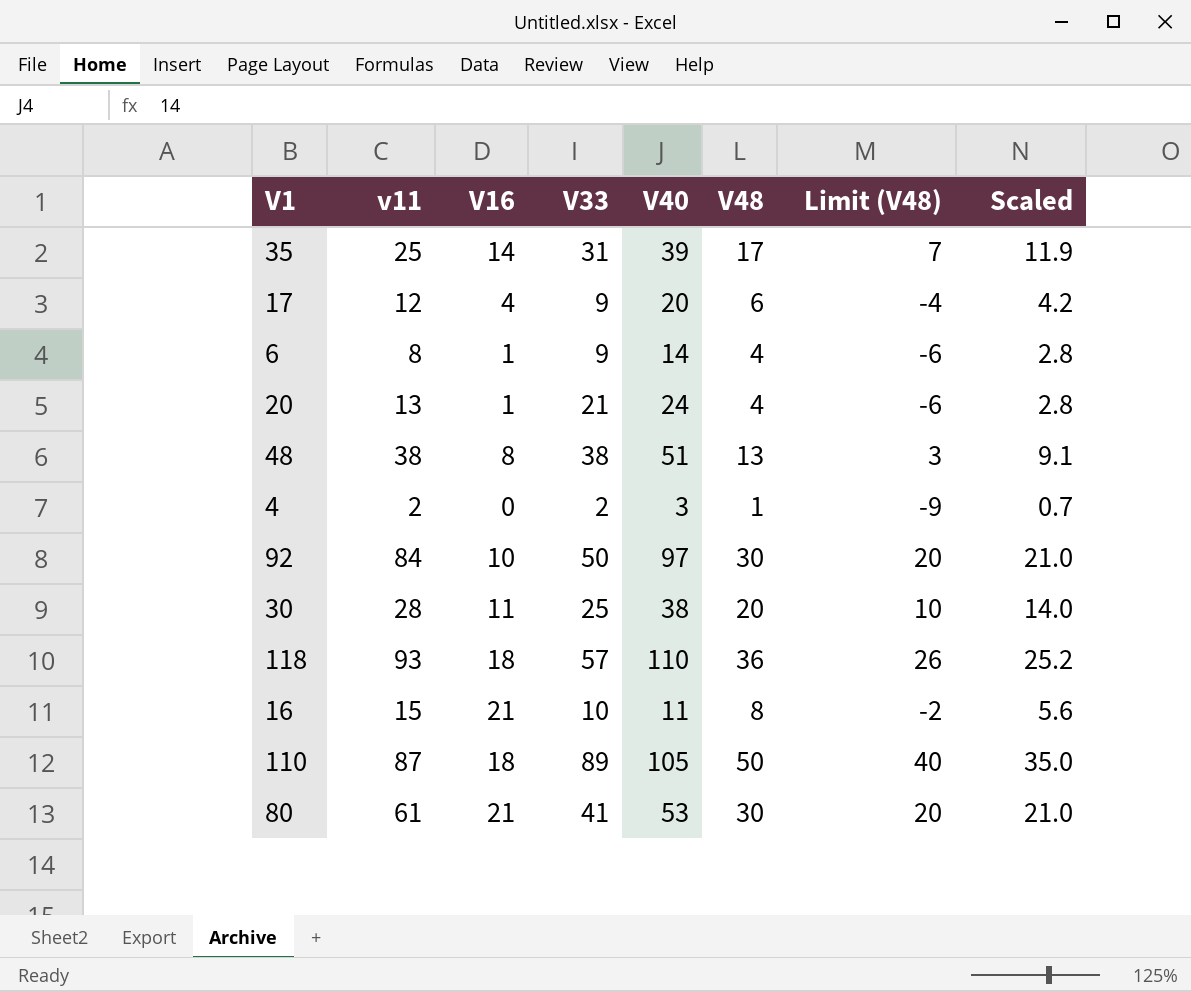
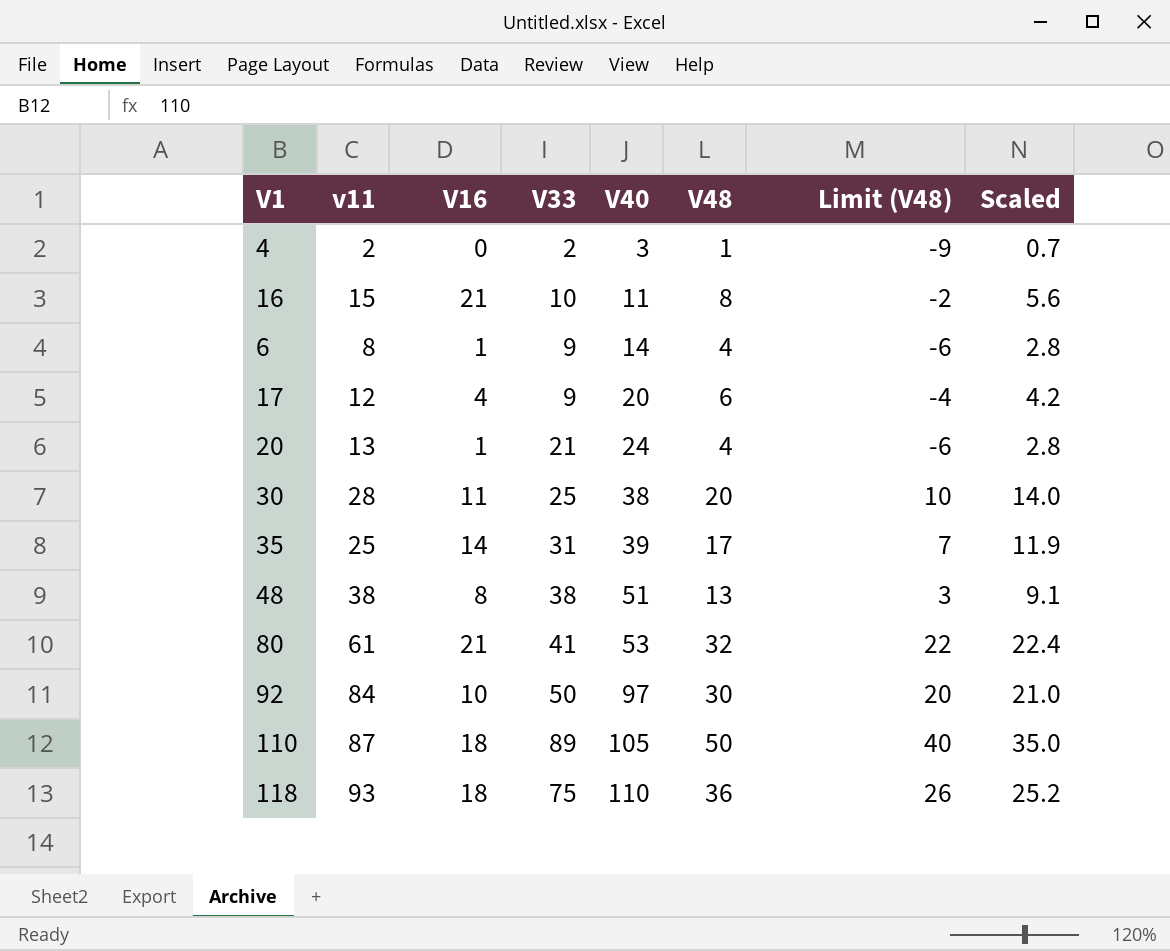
row order: none -> V40 ascending
80 | V48: 30 -> 32
80 | Limit (V48): 20 -> 22
80 | Scaled: 21.0 -> 22.4
118 | V33: 57 -> 75

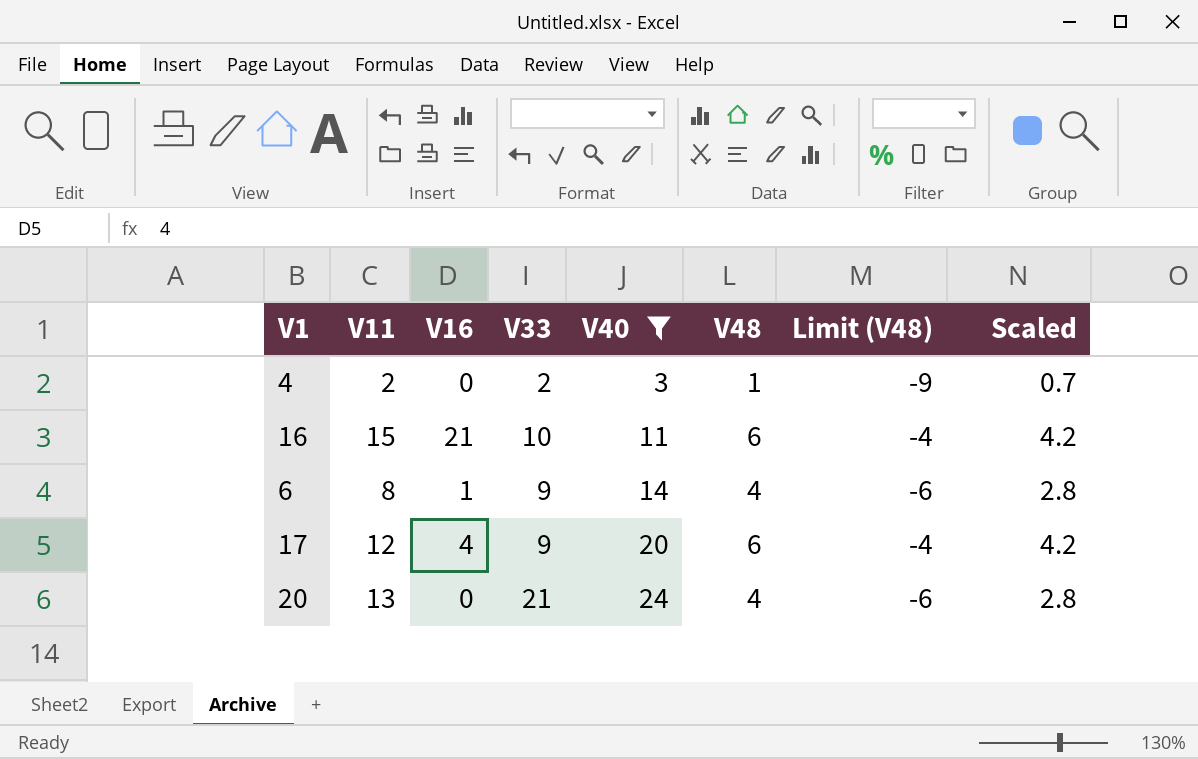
filter: none -> V40 <= 24
column name: v11 -> V11
16 | V48: 8 -> 6
16 | Limit (V48): -2 -> -4
16 | Scaled: 5.6 -> 4.2
20 | V16: 1 -> 0

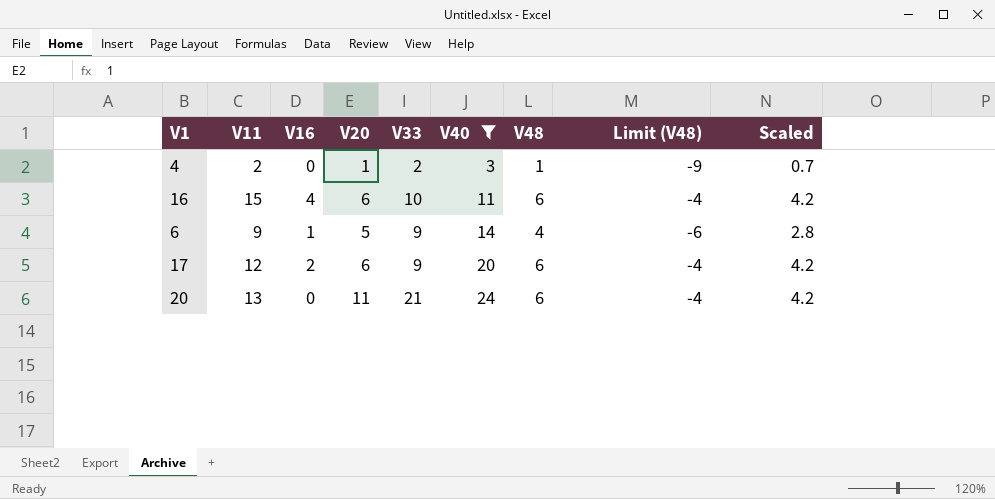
column V20 | position: none -> 4
16 | V16: 21 -> 4
6 | V11: 8 -> 9
17 | V16: 4 -> 2
20 | V48: 4 -> 6
20 | Limit (V48): -6 -> -4
20 | Scaled: 2.8 -> 4.2

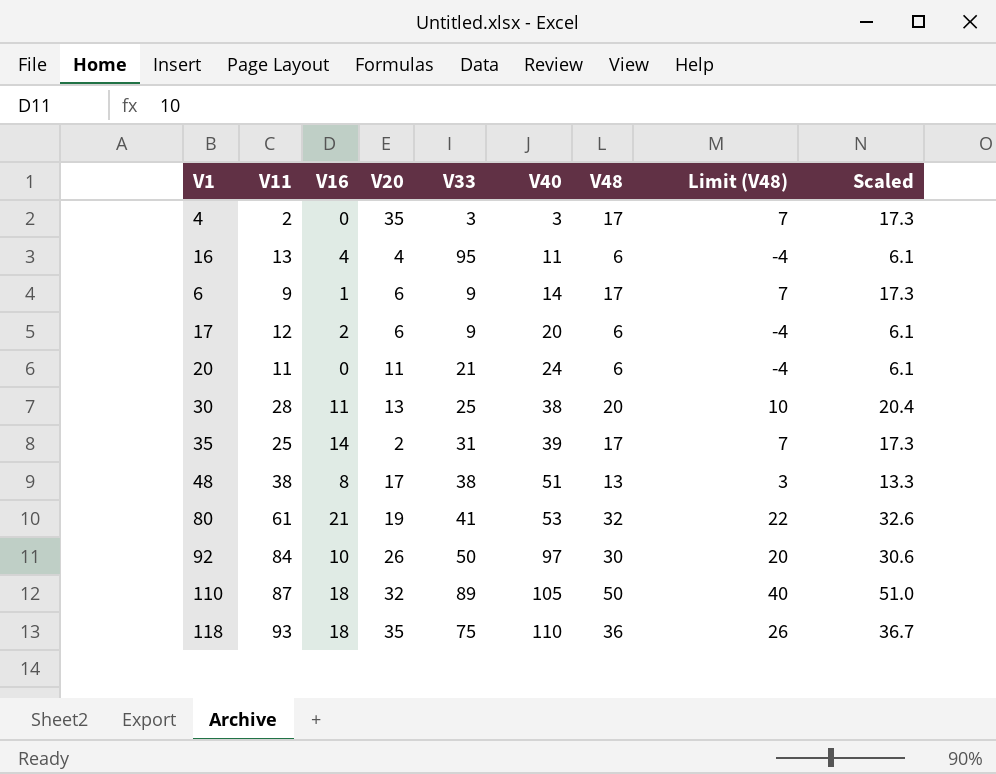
filter: V40 <= 24 -> none
column Scaled | formula: [V48] * 0.7 -> [V48] * 1.02
4 | V20: 1 -> 35
4 | V33: 2 -> 3
4 | V48: 1 -> 17
4 | Limit (V48): -9 -> 7
16 | V11: 15 -> 13
16 | V20: 6 -> 4
16 | V33: 10 -> 95
6 | V20: 5 -> 6
6 | V48: 4 -> 17
6 | Limit (V48): -6 -> 7
20 | V11: 13 -> 11

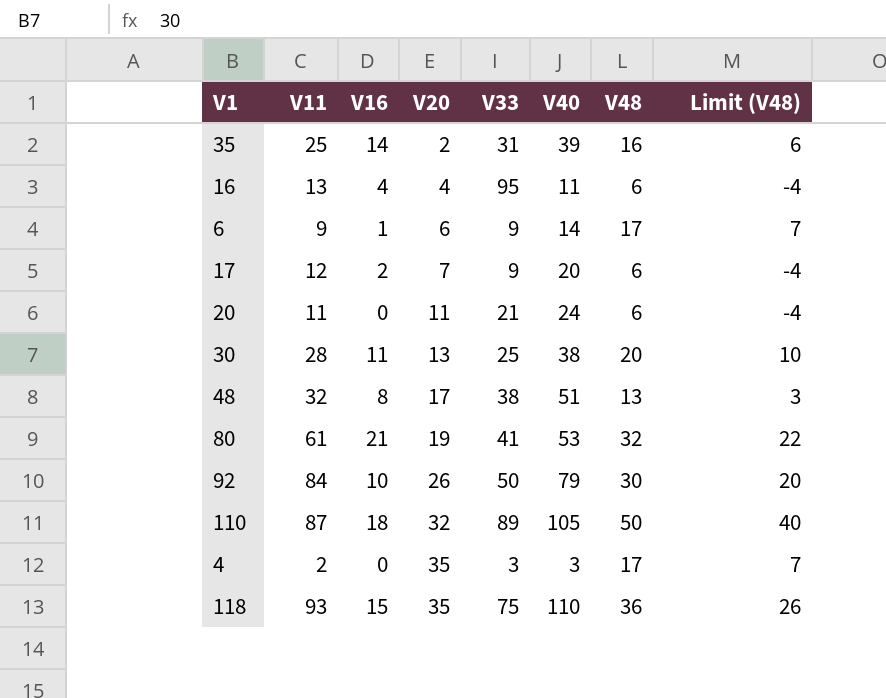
row order: V40 ascending -> V20 ascending
column Scaled | formula: [V48] * 1.02 -> none
35 | V48: 17 -> 16
35 | Limit (V48): 7 -> 6
17 | V20: 6 -> 7
48 | V11: 38 -> 32
92 | V40: 97 -> 79
118 | V16: 18 -> 15

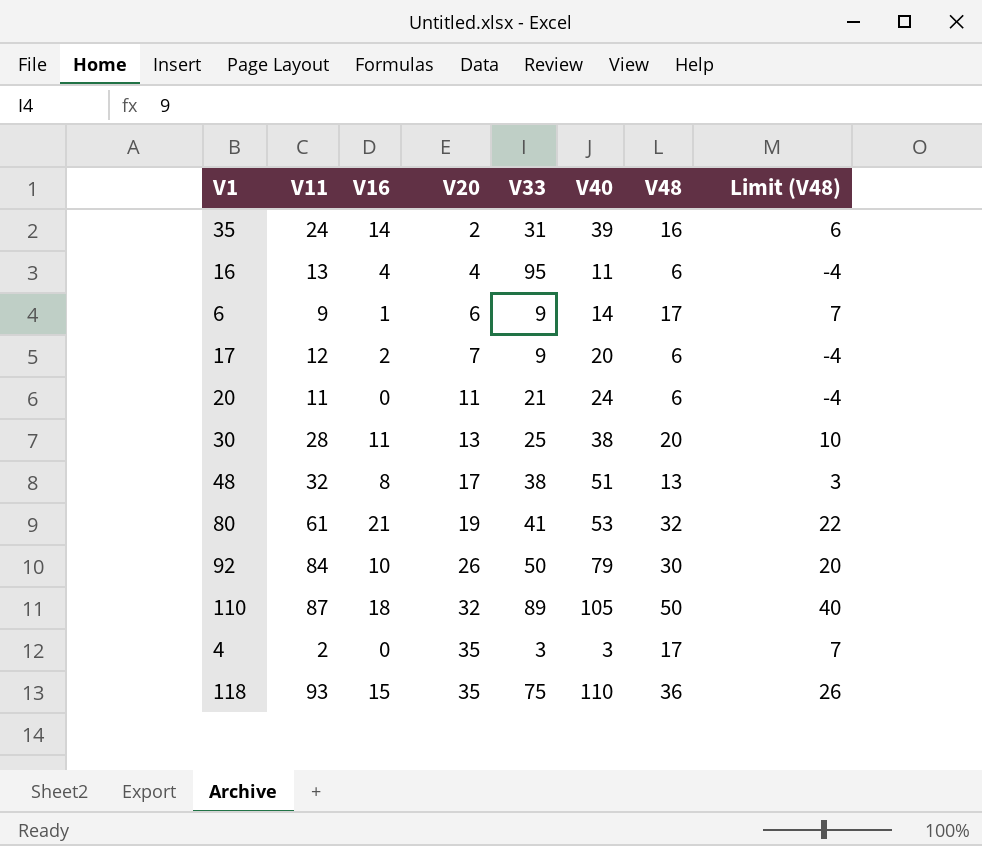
35 | V11: 25 -> 24

